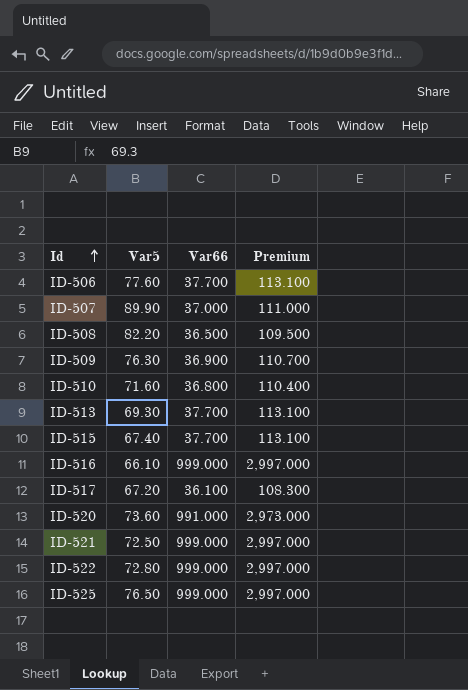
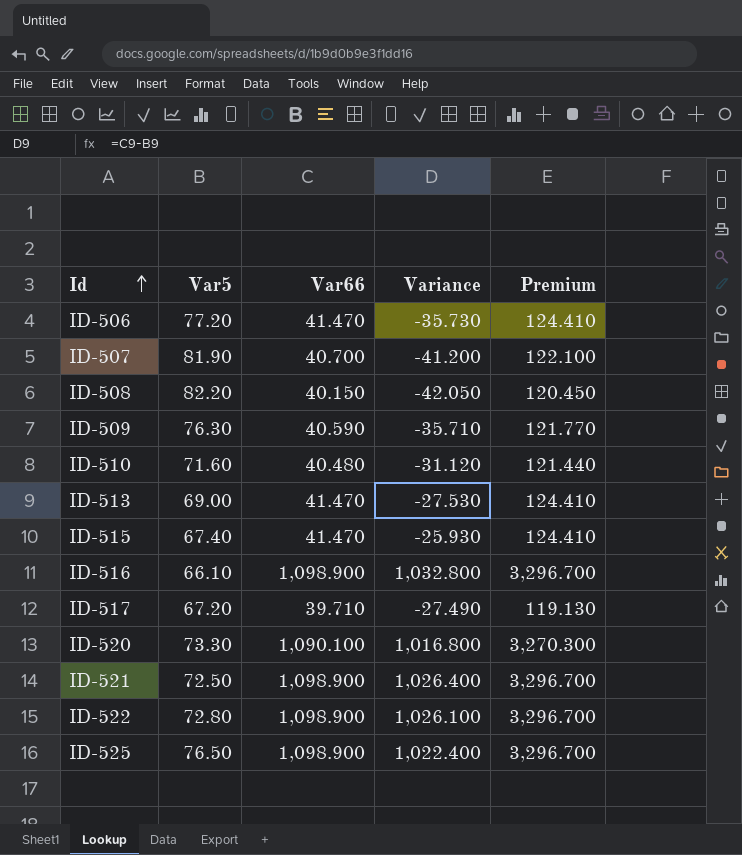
column Variance | formula: none -> [Var66] - [Var5]
ID-506 | Var5: 77.60 -> 77.20
ID-506 | Var66: 37.700 -> 41.470
ID-506 | Premium: 113.100 -> 124.410
ID-507 | Var5: 89.90 -> 81.90
ID-507 | Var66: 37.000 -> 40.700
ID-507 | Premium: 111.000 -> 122.100
ID-508 | Var66: 36.500 -> 40.150
ID-508 | Premium: 109.500 -> 120.450
ID-509 | Var66: 36.900 -> 40.590
ID-509 | Premium: 110.700 -> 121.770
ID-510 | Var66: 36.800 -> 40.480
ID-510 | Premium: 110.400 -> 121.440
ID-513 | Var5: 69.30 -> 69.00
ID-513 | Var66: 37.700 -> 41.470
ID-513 | Premium: 113.100 -> 124.410
ID-515 | Var66: 37.700 -> 41.470
ID-515 | Premium: 113.100 -> 124.410
ID-516 | Var66: 999.000 -> 1,098.900
ID-516 | Premium: 2,997.000 -> 3,296.700
ID-517 | Var66: 36.100 -> 39.710
ID-517 | Premium: 108.300 -> 119.130
ID-520 | Var5: 73.60 -> 73.30
ID-520 | Var66: 991.000 -> 1,090.100
ID-520 | Premium: 2,973.000 -> 3,270.300
ID-521 | Var66: 999.000 -> 1,098.900
ID-521 | Premium: 2,997.000 -> 3,296.700
ID-522 | Var66: 999.000 -> 1,098.900
ID-522 | Premium: 2,997.000 -> 3,296.700
ID-525 | Var66: 999.000 -> 1,098.900
ID-525 | Premium: 2,997.000 -> 3,296.700

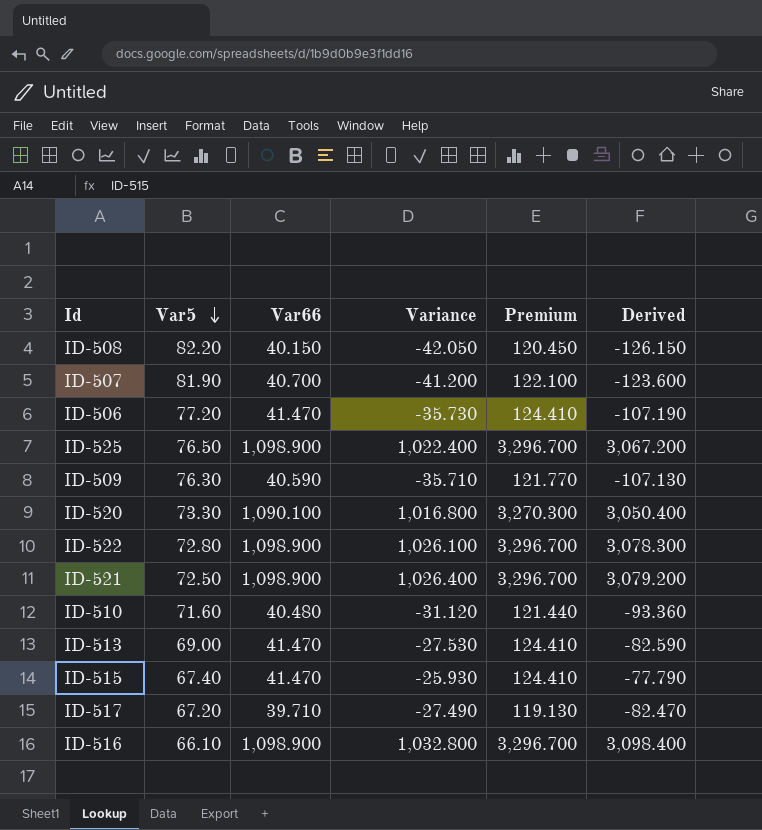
row order: Id ascending -> Var5 descending
column Derived | formula: none -> [Variance] * 3

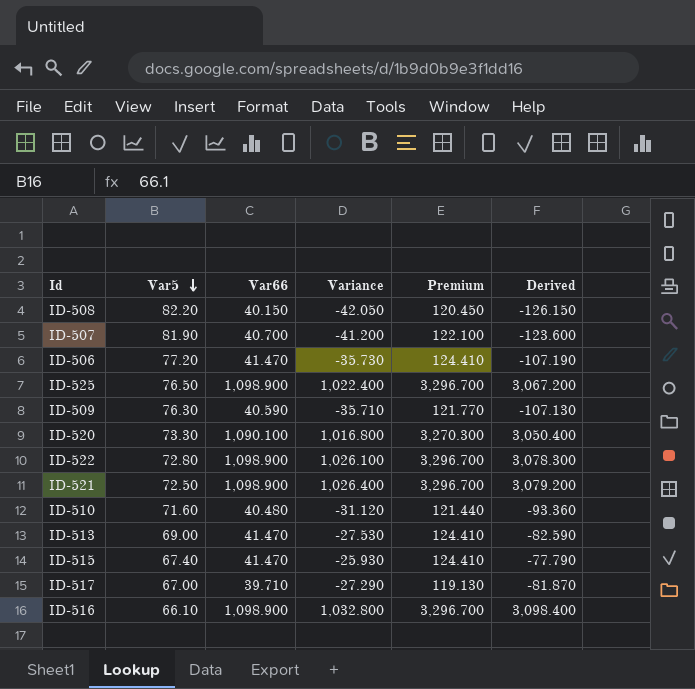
ID-517 | Var5: 67.20 -> 67.00
ID-517 | Variance: -27.490 -> -27.290
ID-517 | Derived: -82.470 -> -81.870

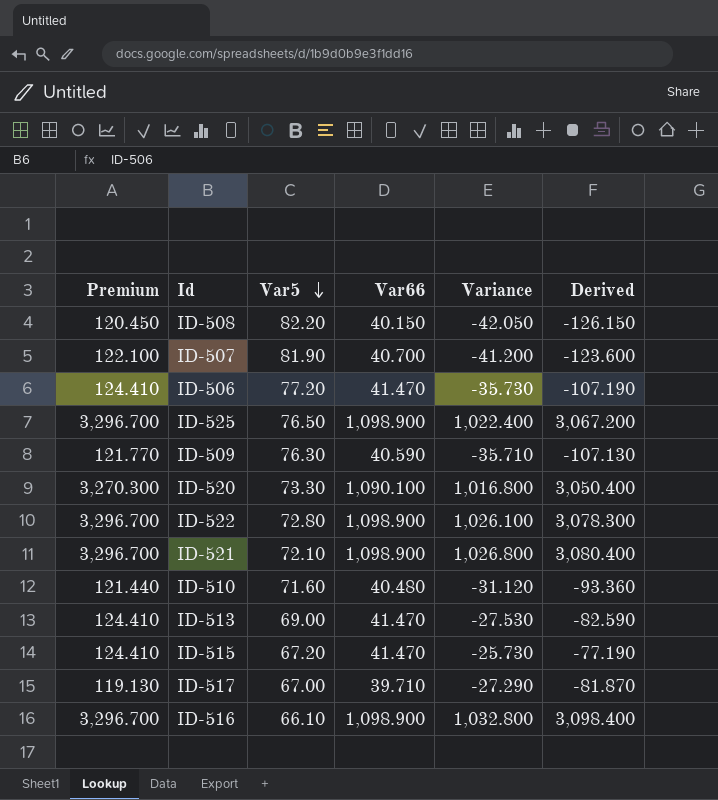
column Premium | position: 5 -> 1
ID-521 | Var5: 72.50 -> 72.10
ID-521 | Variance: 1,026.400 -> 1,026.800
ID-521 | Derived: 3,079.200 -> 3,080.400
ID-515 | Var5: 67.40 -> 67.20
ID-515 | Variance: -25.930 -> -25.730
ID-515 | Derived: -77.790 -> -77.190

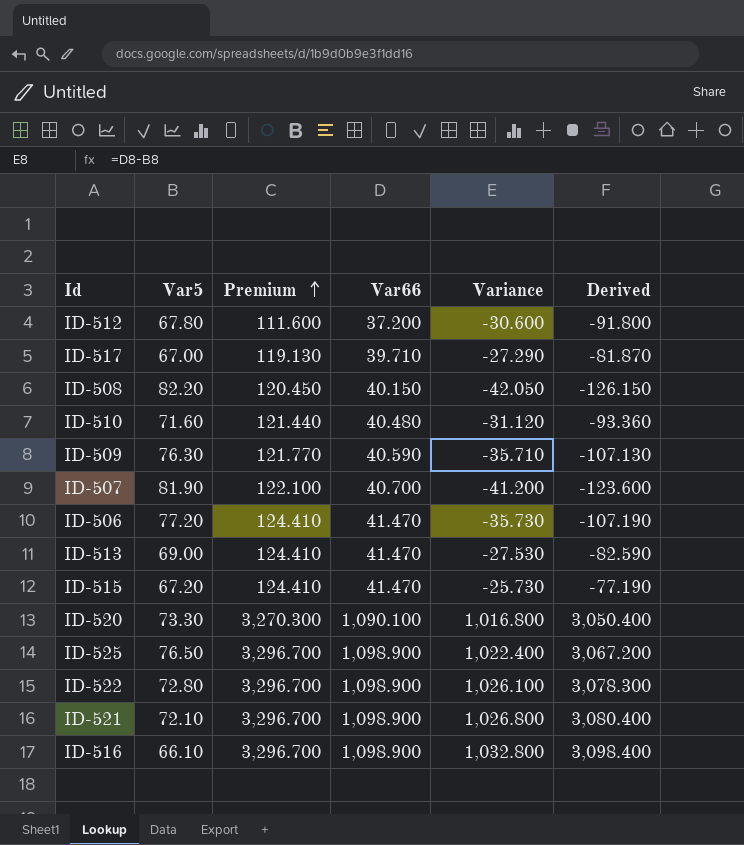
row order: Var5 descending -> Premium ascending
column Premium | position: 1 -> 3
row ID-512: none -> 67.80 | 111.600 | 37.200 | -30.600 | -91.800

